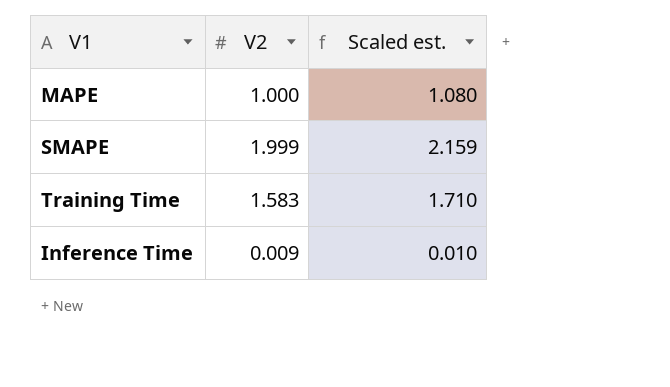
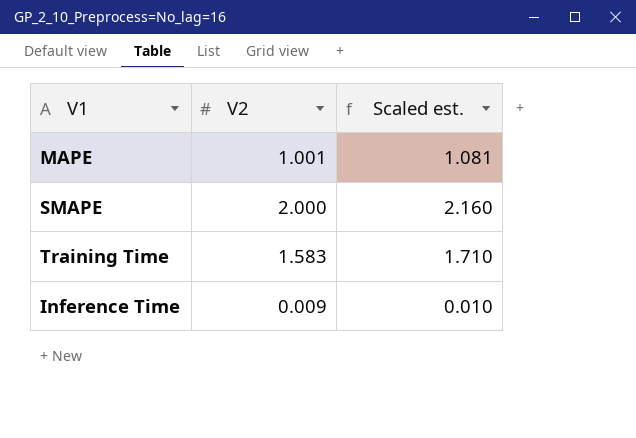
MAPE | V2: 1.000 -> 1.001
MAPE | Scaled est.: 1.080 -> 1.081
SMAPE | V2: 1.999 -> 2.000
SMAPE | Scaled est.: 2.159 -> 2.160

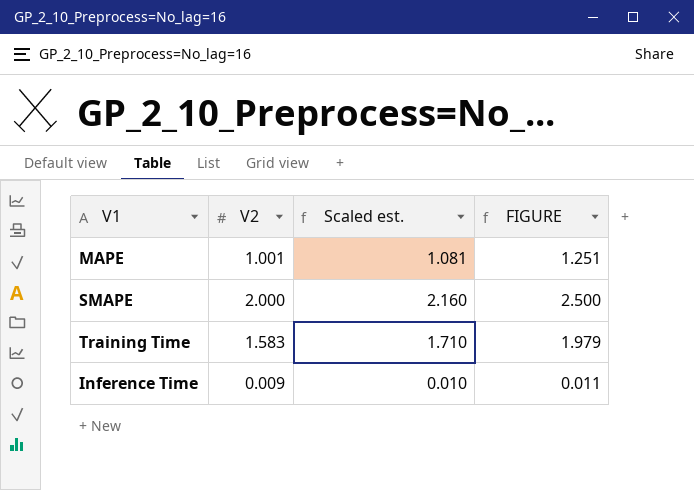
column FIGURE | formula: none -> [V2] * 1.25

